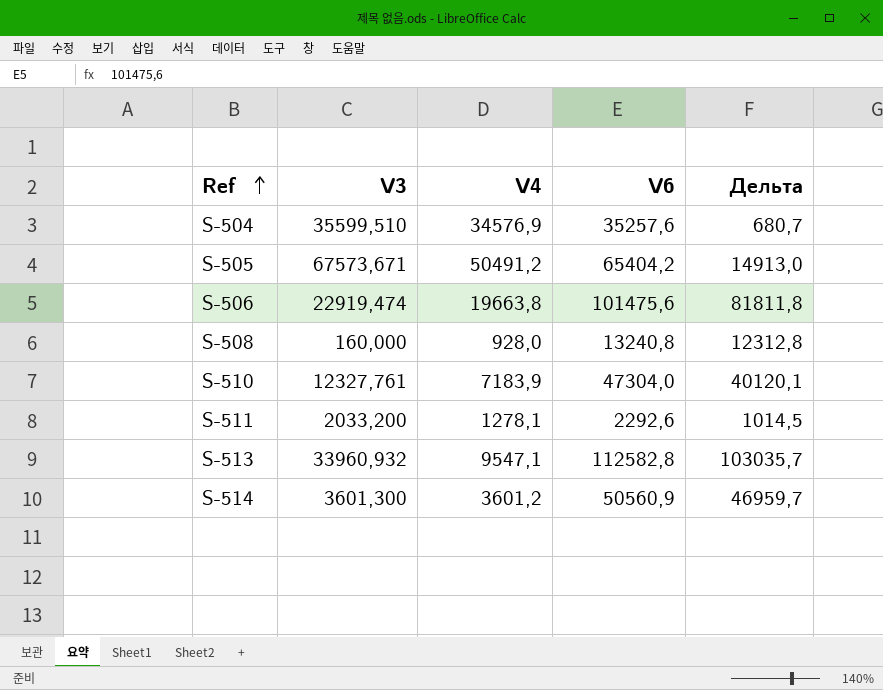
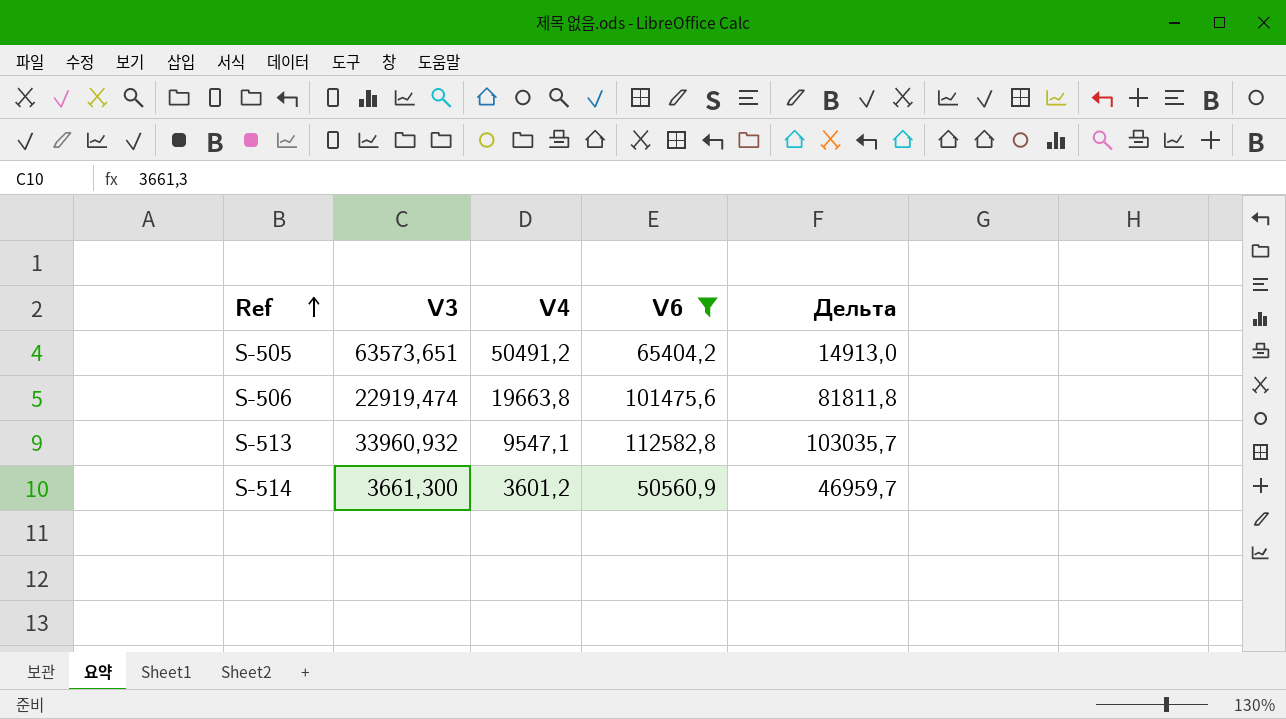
filter: none -> V6 >= 50560,9
S-505 | V3: 67573,671 -> 63573,651
S-514 | V3: 3601,300 -> 3661,300

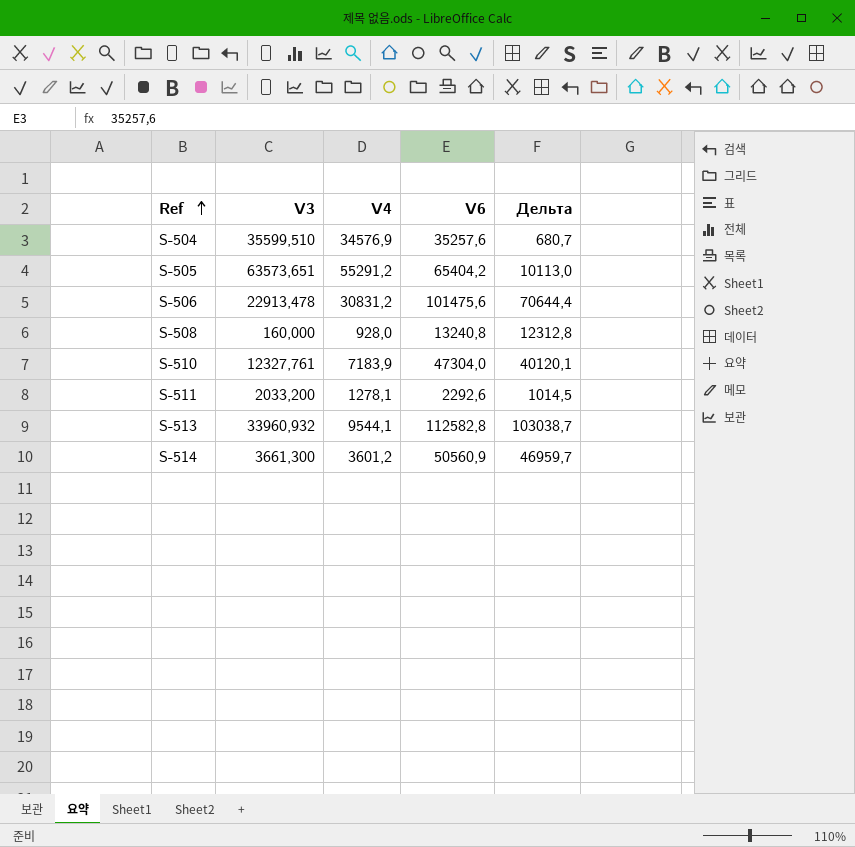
filter: V6 >= 50560,9 -> none
S-505 | V4: 50491,2 -> 55291,2
S-505 | Дельта: 14913,0 -> 10113,0
S-506 | V3: 22919,474 -> 22913,478
S-506 | V4: 19663,8 -> 30831,2
S-506 | Дельта: 81811,8 -> 70644,4
S-513 | V4: 9547,1 -> 9544,1
S-513 | Дельта: 103035,7 -> 103038,7

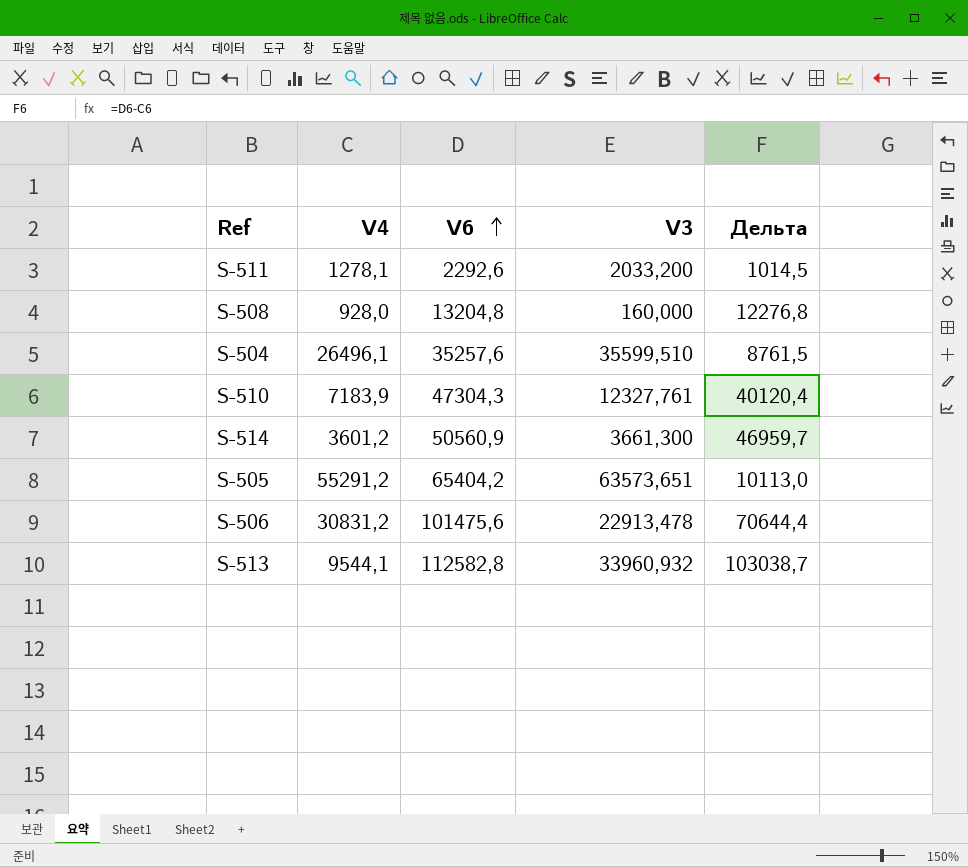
row order: Ref ascending -> V6 ascending
column V3 | position: 2 -> 4
S-508 | V6: 13240,8 -> 13204,8
S-508 | Дельта: 12312,8 -> 12276,8
S-504 | V4: 34576,9 -> 26496,1
S-504 | Дельта: 680,7 -> 8761,5
S-510 | V6: 47304,0 -> 47304,3
S-510 | Дельта: 40120,1 -> 40120,4

